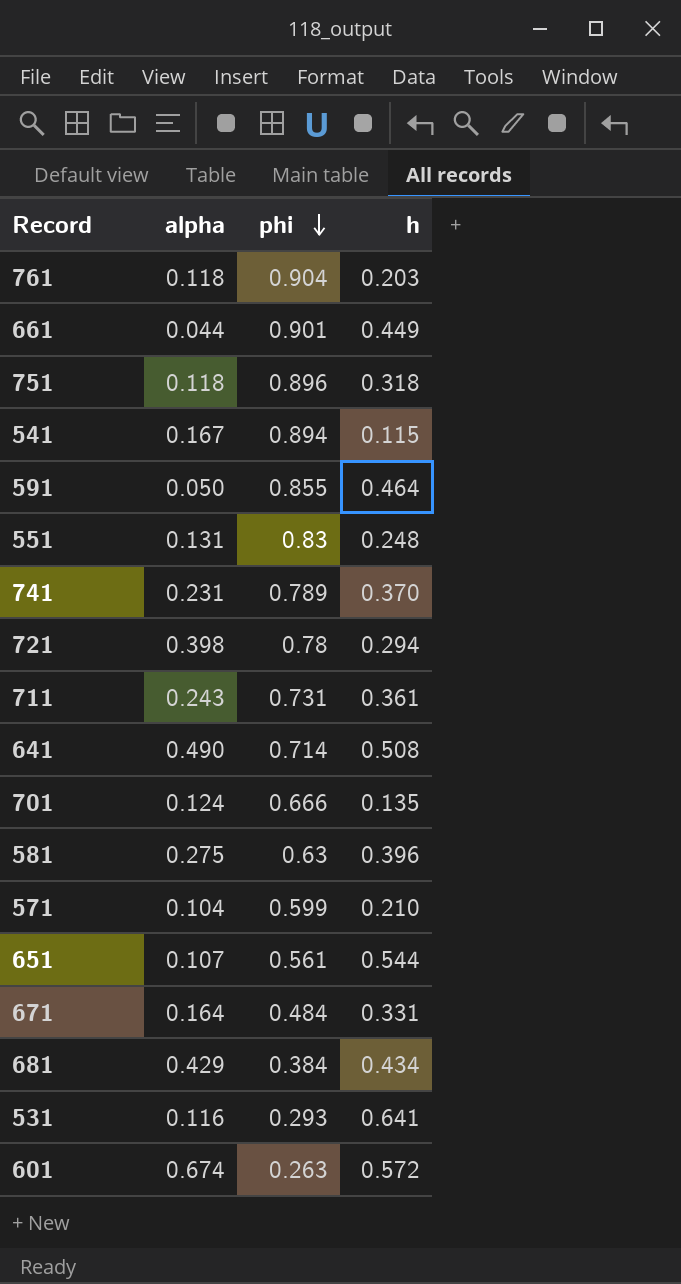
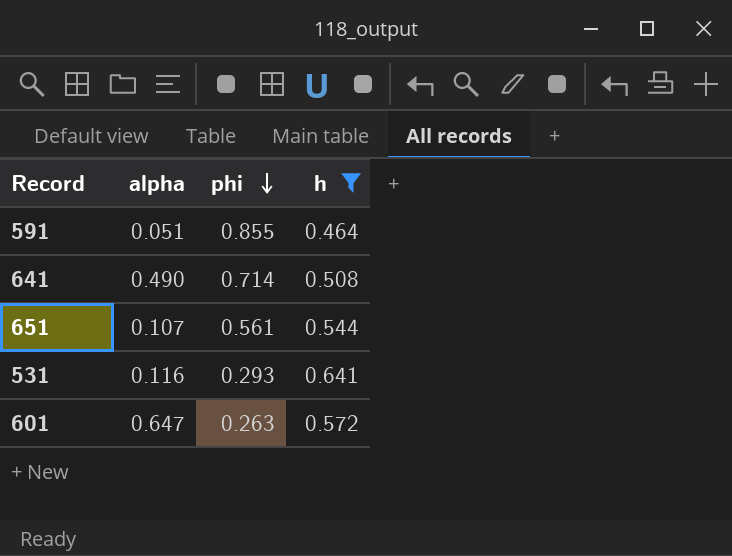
filter: none -> h >= 0.464
591 | alpha: 0.050 -> 0.051
601 | alpha: 0.674 -> 0.647

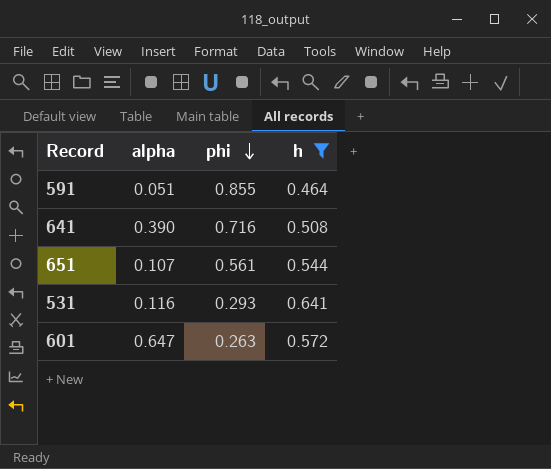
641 | alpha: 0.490 -> 0.390
641 | phi: 0.714 -> 0.716

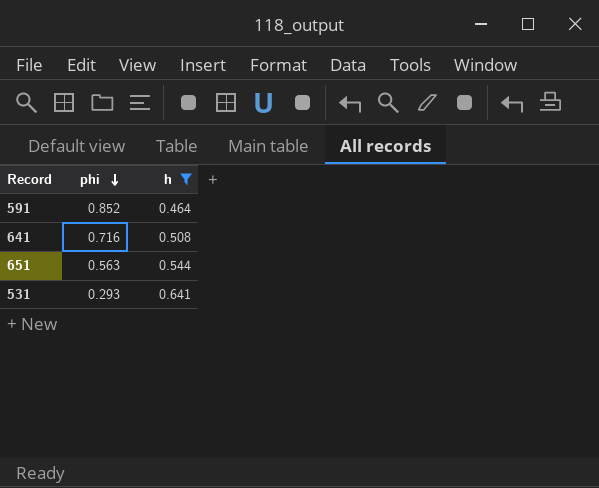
column alpha | position: 2 -> none
row 601: 0.647 | 0.263 | 0.572 -> none
591 | phi: 0.855 -> 0.852
651 | phi: 0.561 -> 0.563

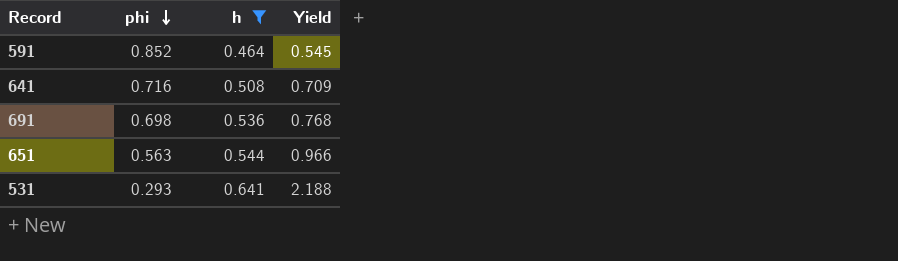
column Yield | formula: none -> [h] / [phi]
row 691: none -> 0.698 | 0.536 | 0.768

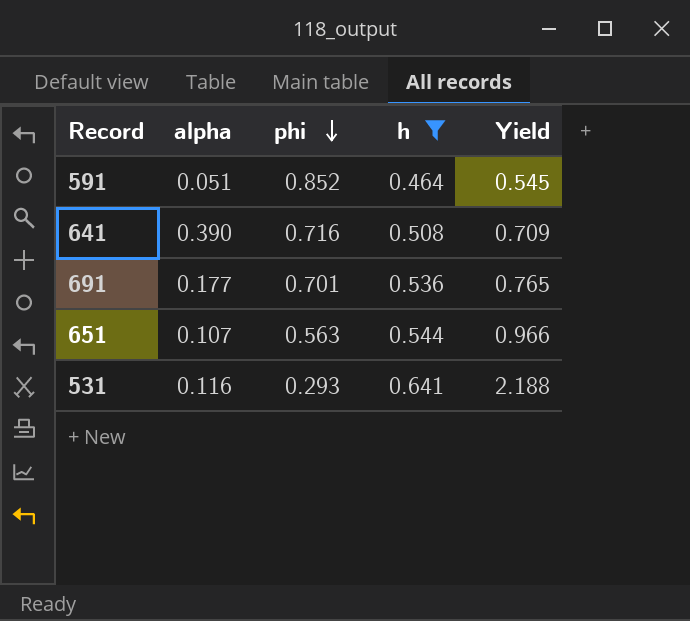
column alpha | position: none -> 2
691 | phi: 0.698 -> 0.701
691 | Yield: 0.768 -> 0.765

